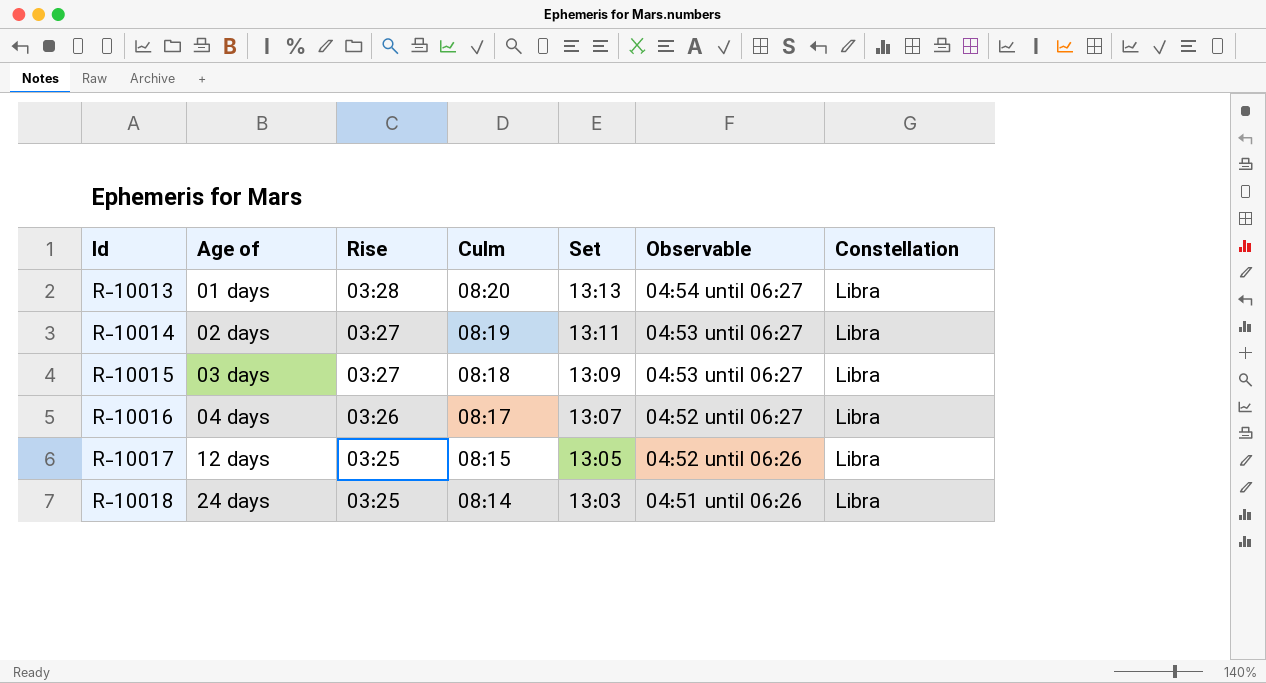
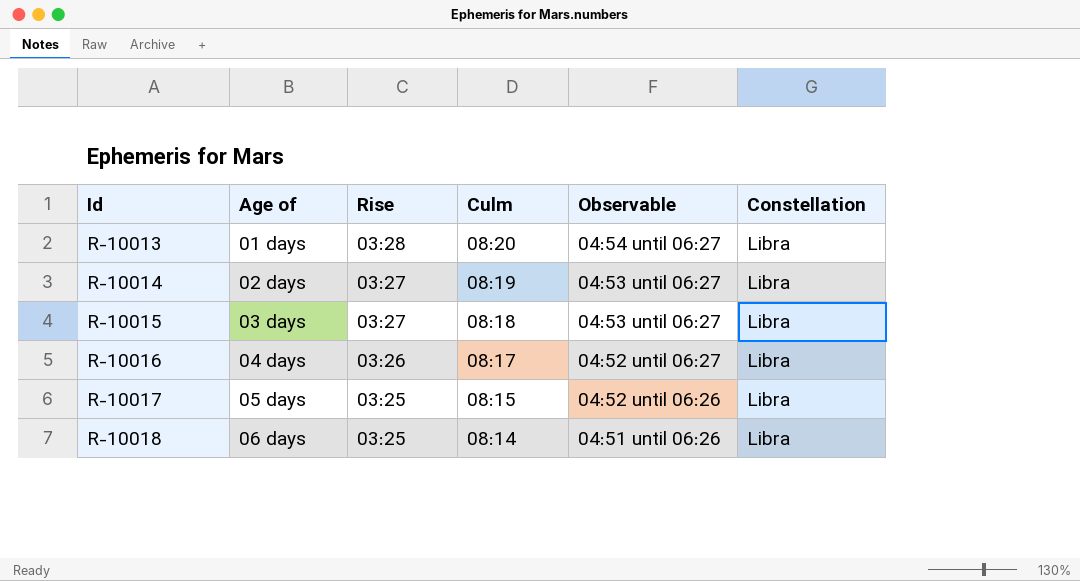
column Set | position: 5 -> none
R-10017 | Age of: 12 days -> 05 days
R-10018 | Age of: 24 days -> 06 days

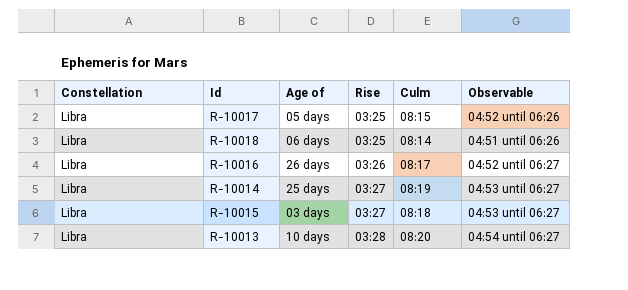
row order: Id ascending -> Rise ascending
column Constellation | position: 6 -> 1
R-10016 | Age of: 04 days -> 26 days
R-10014 | Age of: 02 days -> 25 days
R-10013 | Age of: 01 days -> 10 days

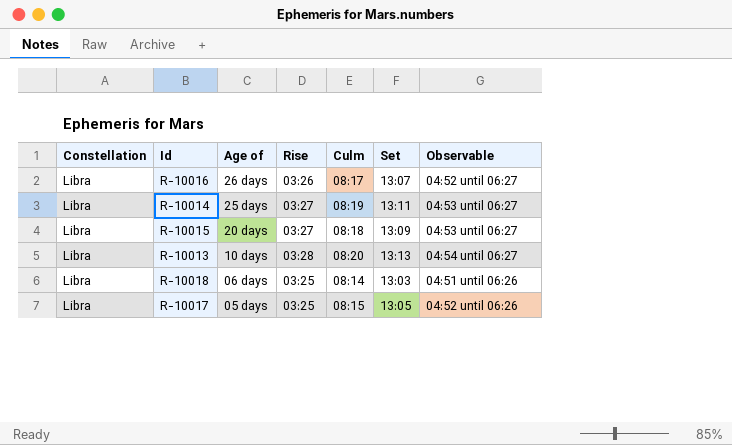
row order: Rise ascending -> Age of descending
column Set | position: none -> 6
R-10015 | Age of: 03 days -> 20 days

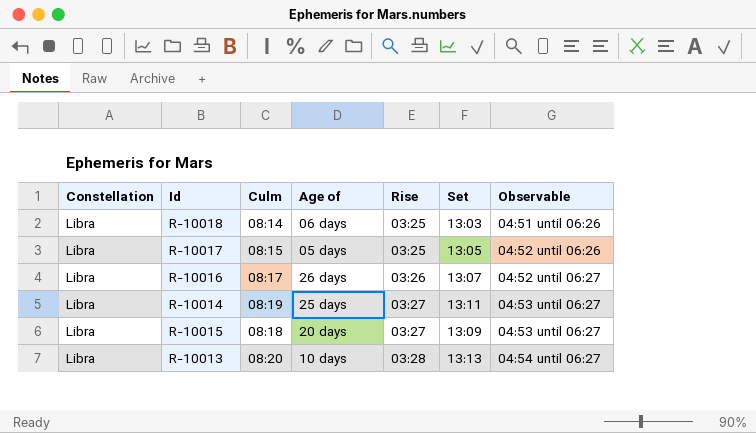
row order: Age of descending -> Rise ascending
column Culm | position: 5 -> 3

